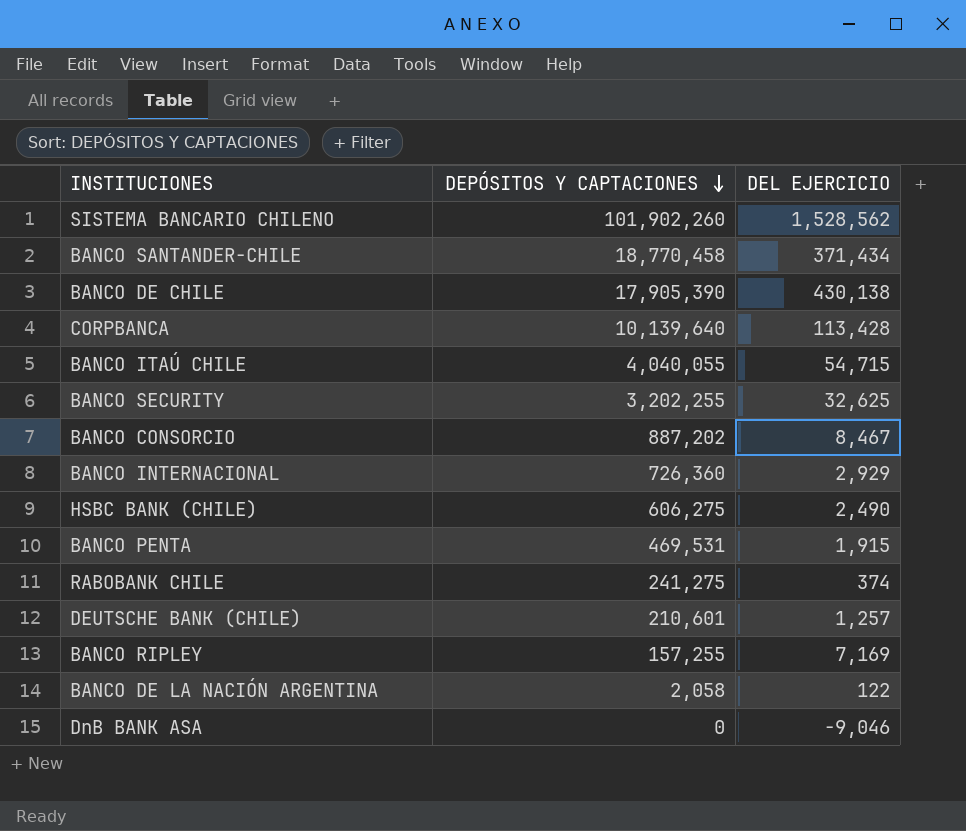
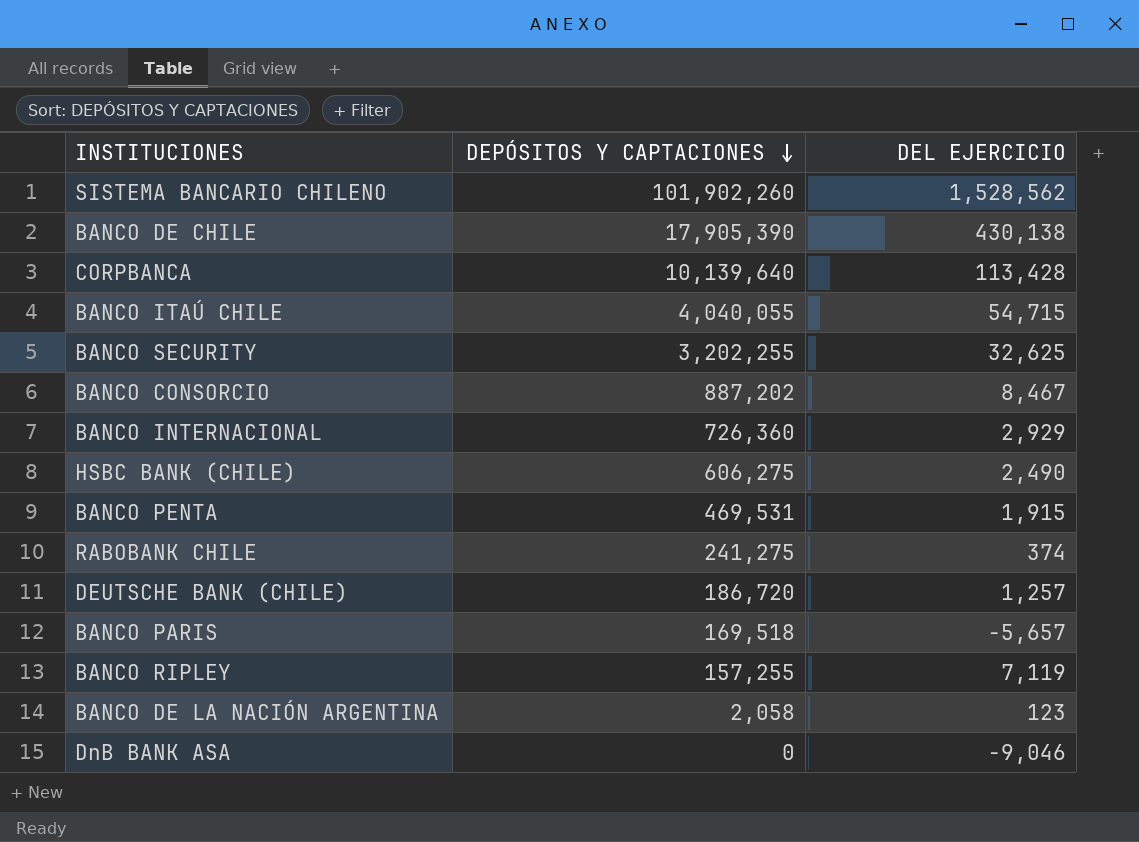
row BANCO SANTANDER-CHILE: 18,770,458 | 371,434 -> none
DEUTSCHE BANK (CHILE) | DEPÓSITOS Y CAPTACIONES: 210,601 -> 186,720
row BANCO PARIS: none -> 169,518 | -5,657
BANCO RIPLEY | DEL EJERCICIO: 7,169 -> 7,119
BANCO DE LA NACIÓN ARGENTINA | DEL EJERCICIO: 122 -> 123

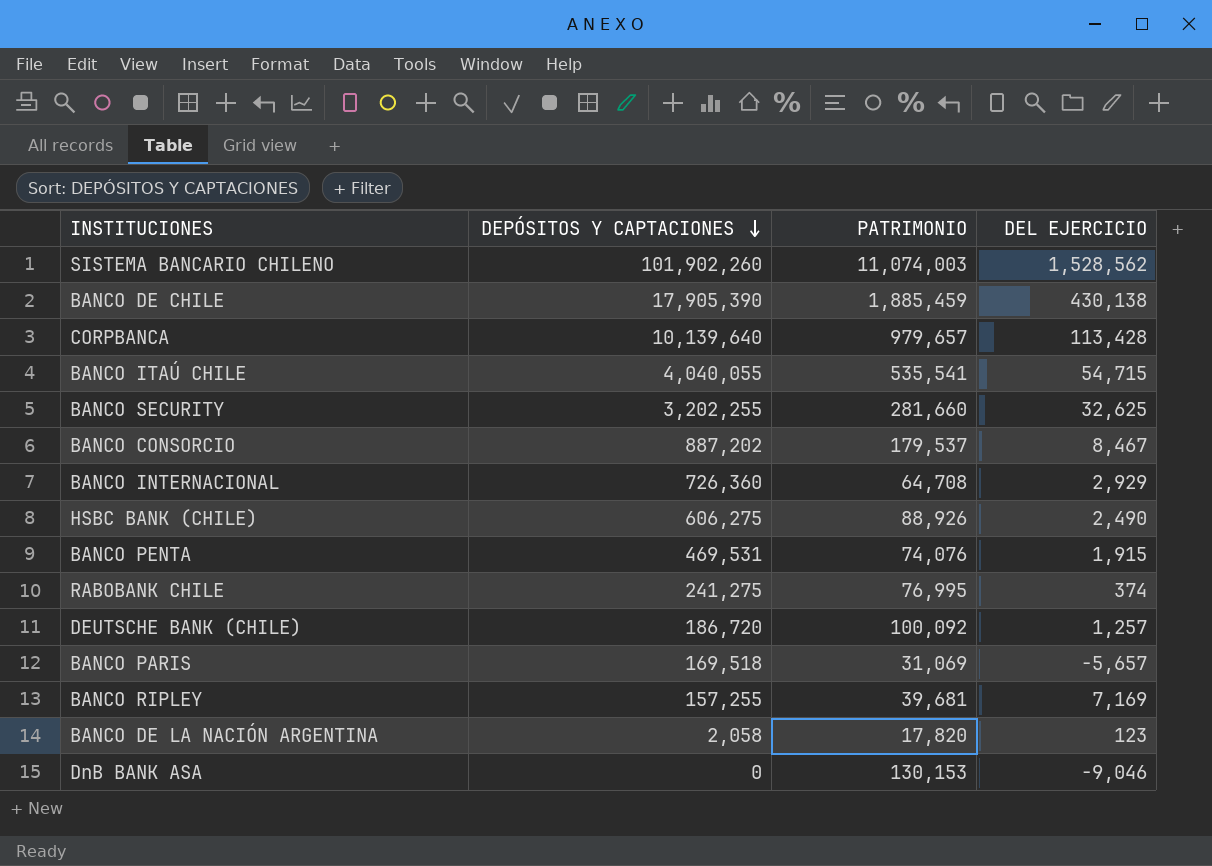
column PATRIMONIO | position: none -> 3
BANCO RIPLEY | DEL EJERCICIO: 7,119 -> 7,169

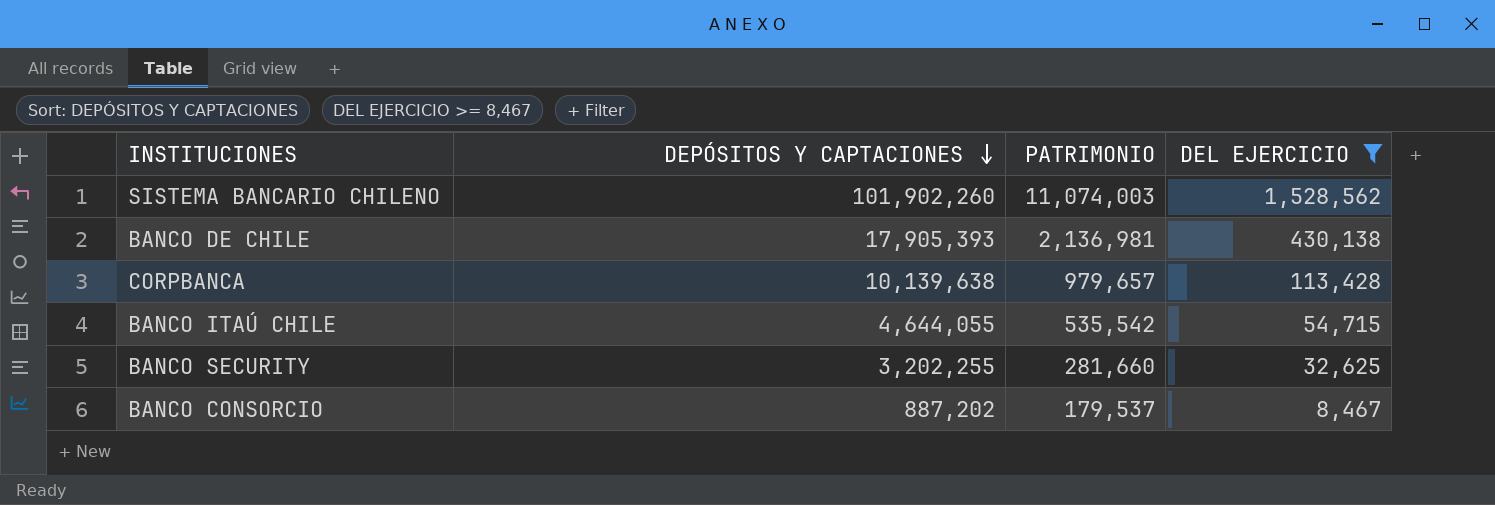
filter: none -> DEL EJERCICIO >= 8,467
BANCO DE CHILE | DEPÓSITOS Y CAPTACIONES: 17,905,390 -> 17,905,393
BANCO DE CHILE | PATRIMONIO: 1,885,459 -> 2,136,981
CORPBANCA | DEPÓSITOS Y CAPTACIONES: 10,139,640 -> 10,139,638
BANCO ITAÚ CHILE | DEPÓSITOS Y CAPTACIONES: 4,040,055 -> 4,644,055
BANCO ITAÚ CHILE | PATRIMONIO: 535,541 -> 535,542

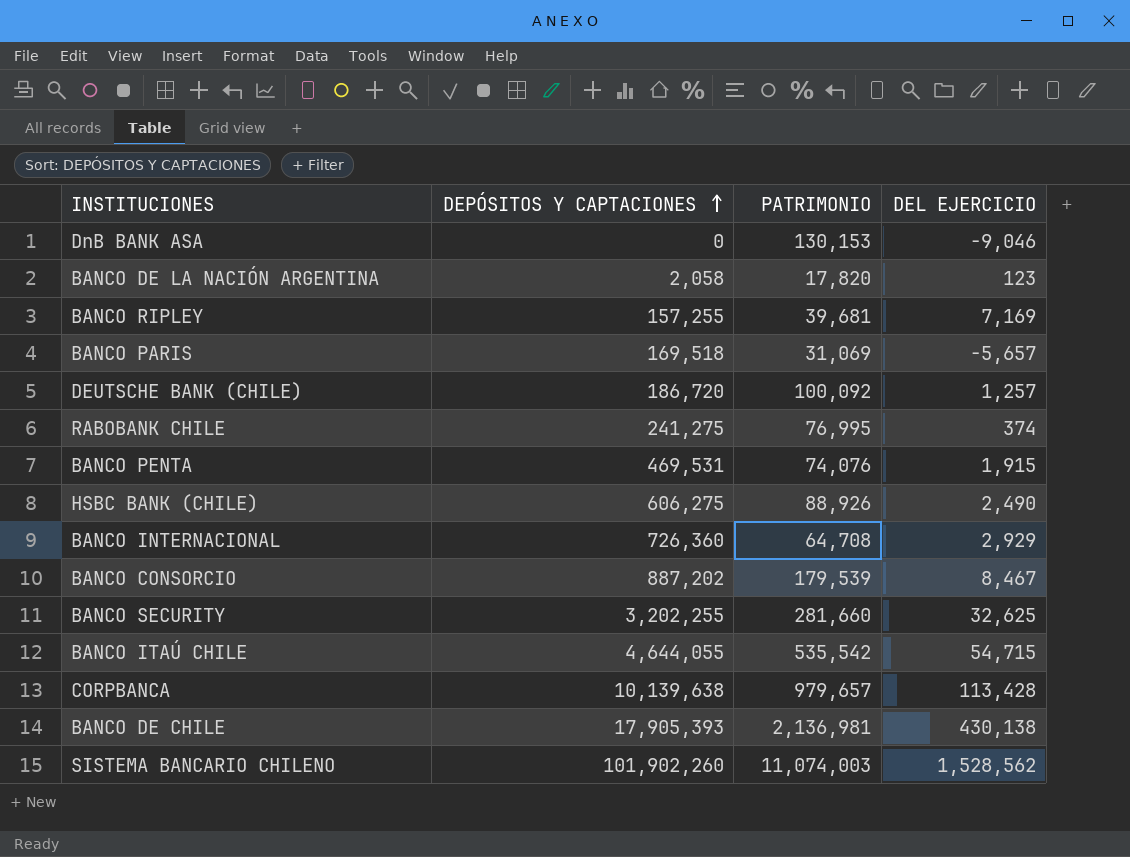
filter: DEL EJERCICIO >= 8,467 -> none
row order: DEPÓSITOS Y CAPTACIONES descending -> DEPÓSITOS Y CAPTACIONES ascending
BANCO CONSORCIO | PATRIMONIO: 179,537 -> 179,539

